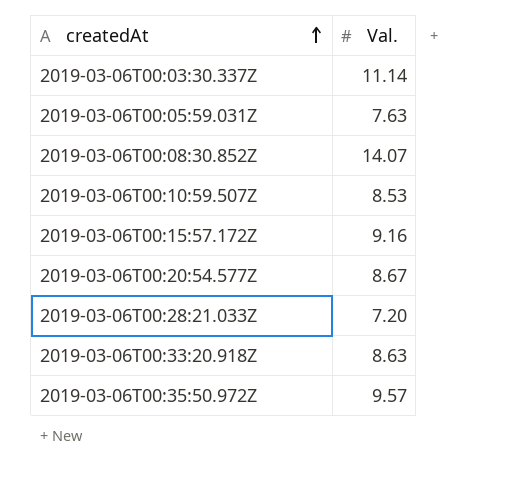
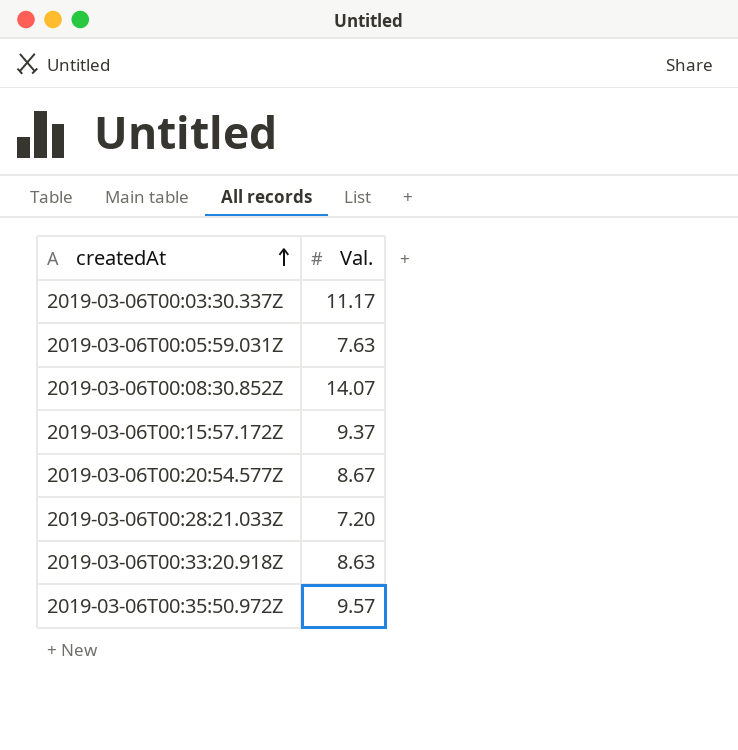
row 2019-03-06T00:10:59.507Z: 8.53 -> none
2019-03-06T00:03:30.337Z | Val.: 11.14 -> 11.17
2019-03-06T00:15:57.172Z | Val.: 9.16 -> 9.37

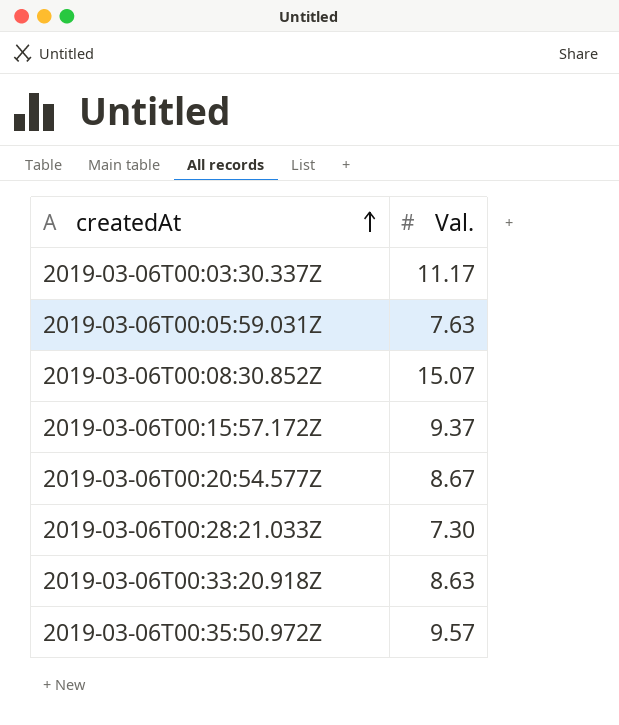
2019-03-06T00:08:30.852Z | Val.: 14.07 -> 15.07
2019-03-06T00:28:21.033Z | Val.: 7.20 -> 7.30

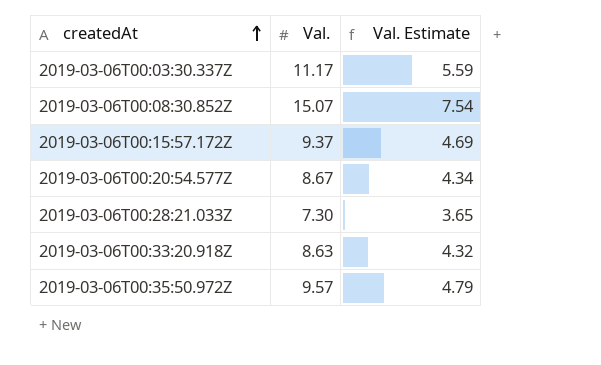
column Val. Estimate | formula: none -> [Val.] * 0.5
row 2019-03-06T00:05:59.031Z: 7.63 -> none

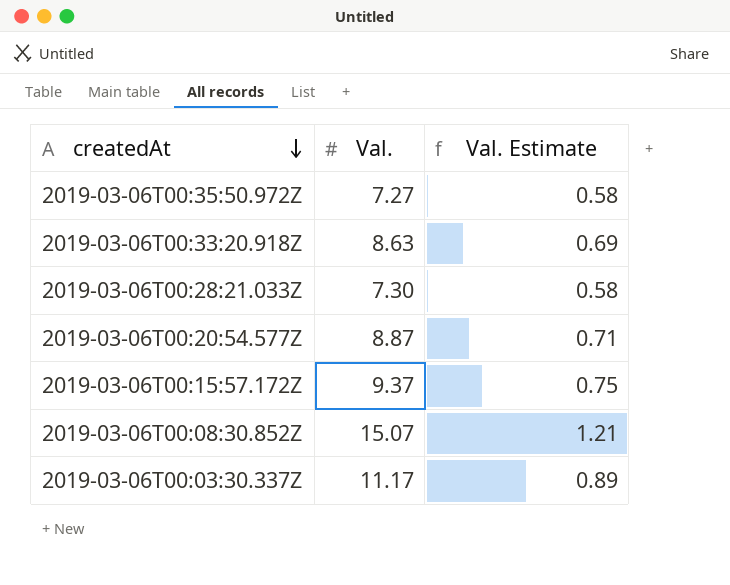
row order: createdAt ascending -> createdAt descending
column Val. Estimate | formula: [Val.] * 0.5 -> [Val.] * 0.08
2019-03-06T00:35:50.972Z | Val.: 9.57 -> 7.27
2019-03-06T00:20:54.577Z | Val.: 8.67 -> 8.87

